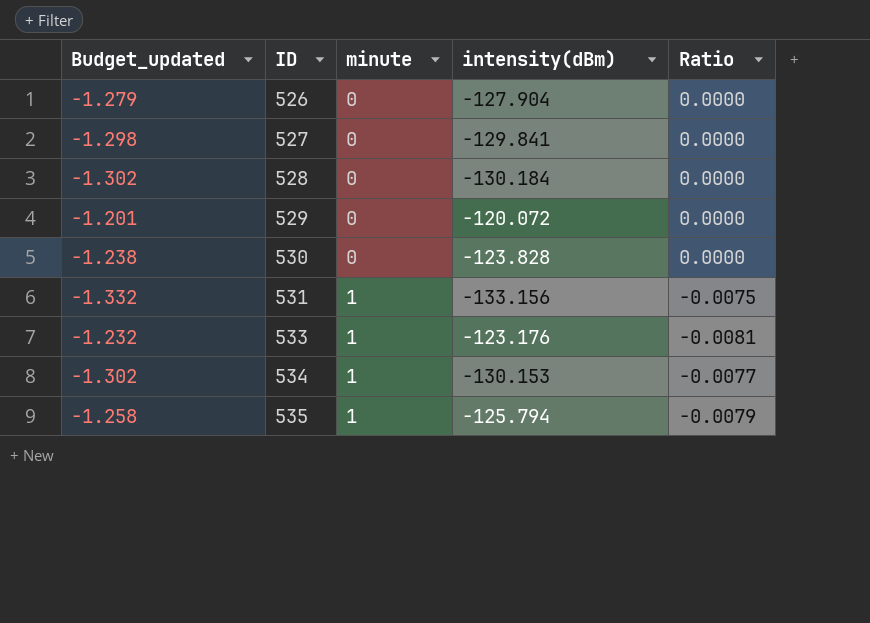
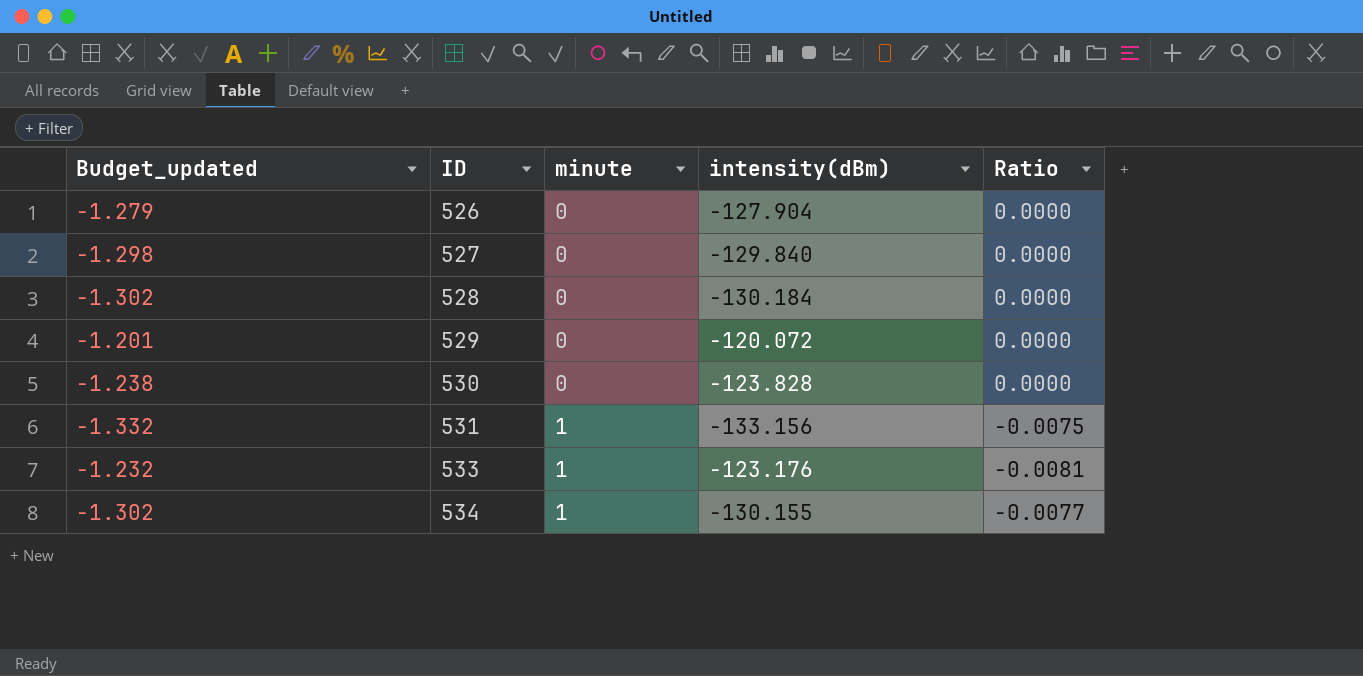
row 535: -1.258 | 1 | -125.794 | -0.0079 -> none
527 | intensity(dBm): -129.841 -> -129.840
534 | intensity(dBm): -130.153 -> -130.155

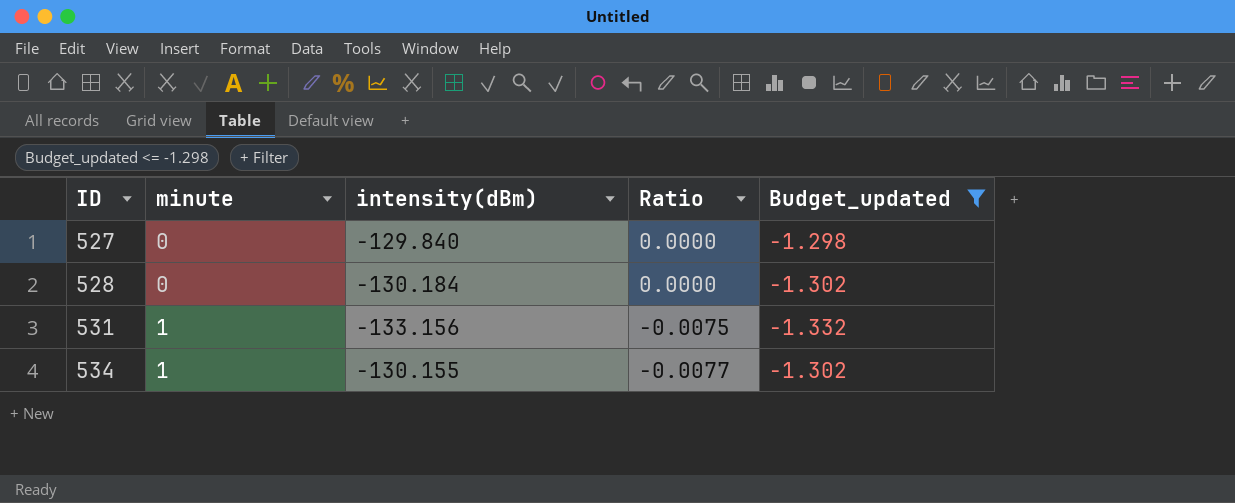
filter: none -> Budget_updated <= -1.298
column Budget_updated | position: 1 -> 5

